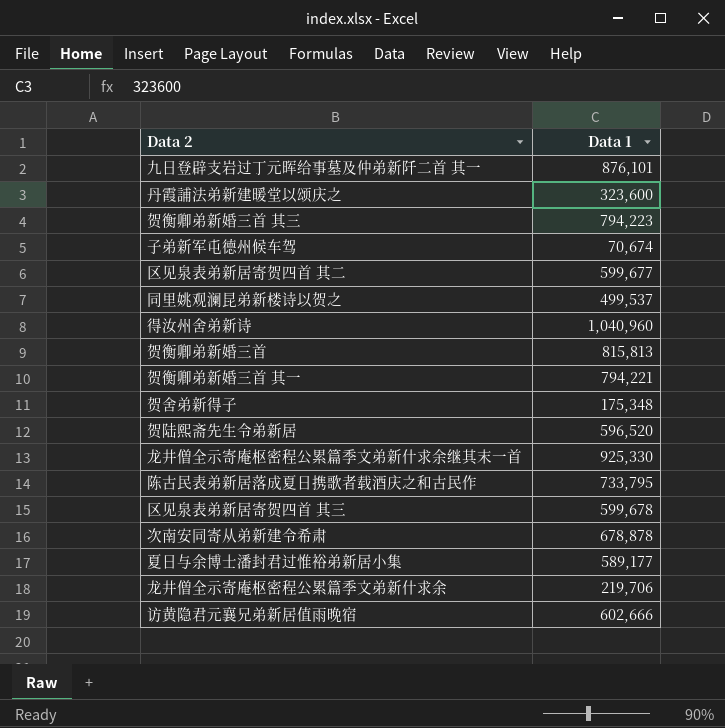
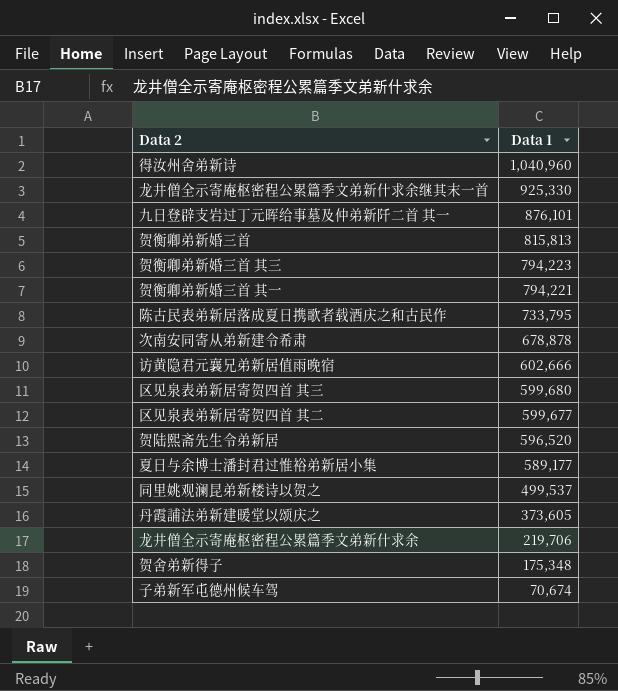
row order: none -> Data 1 descending
区见泉表弟新居寄贺四首 其三 | Data 1: 599,678 -> 599,680
丹霞誧法弟新建暖堂以颂庆之 | Data 1: 323,600 -> 373,605

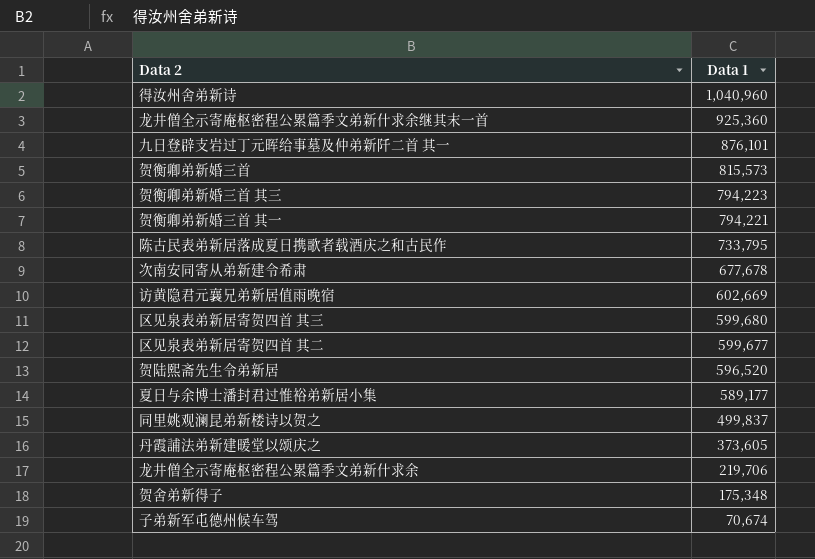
龙井僧全示寄庵枢密程公累篇季文弟新什求余继其末一首 | Data 1: 925,330 -> 925,360
贺衡卿弟新婚三首 | Data 1: 815,813 -> 815,573
次南安同寄从弟新建令希肃 | Data 1: 678,878 -> 677,678
访黄隐君元襄兄弟新居值雨晚宿 | Data 1: 602,666 -> 602,669
同里姚观澜昆弟新楼诗以贺之 | Data 1: 499,537 -> 499,837

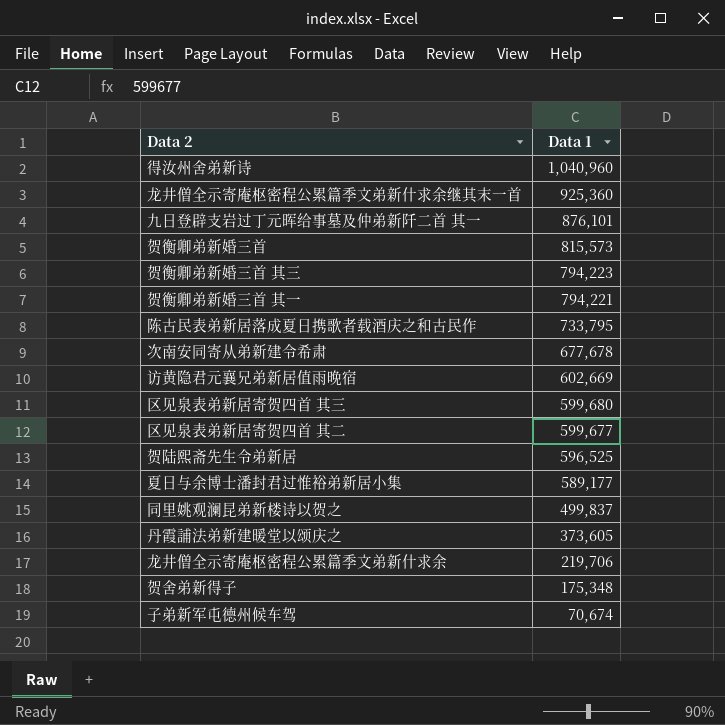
贺陆熙斋先生令弟新居 | Data 1: 596,520 -> 596,525

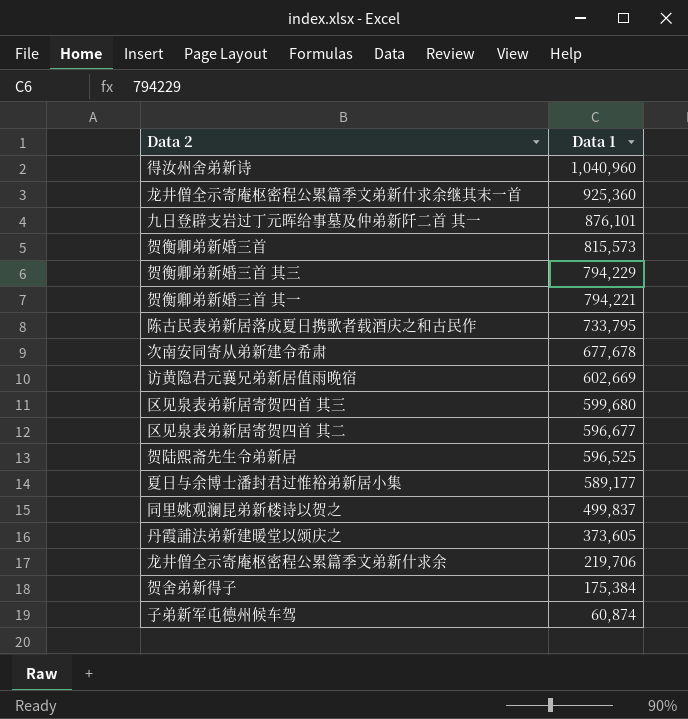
贺衡卿弟新婚三首 其三 | Data 1: 794,223 -> 794,229
区见泉表弟新居寄贺四首 其二 | Data 1: 599,677 -> 596,677
贺舍弟新得子 | Data 1: 175,348 -> 175,384
子弟新军屯德州候车驾 | Data 1: 70,674 -> 60,874

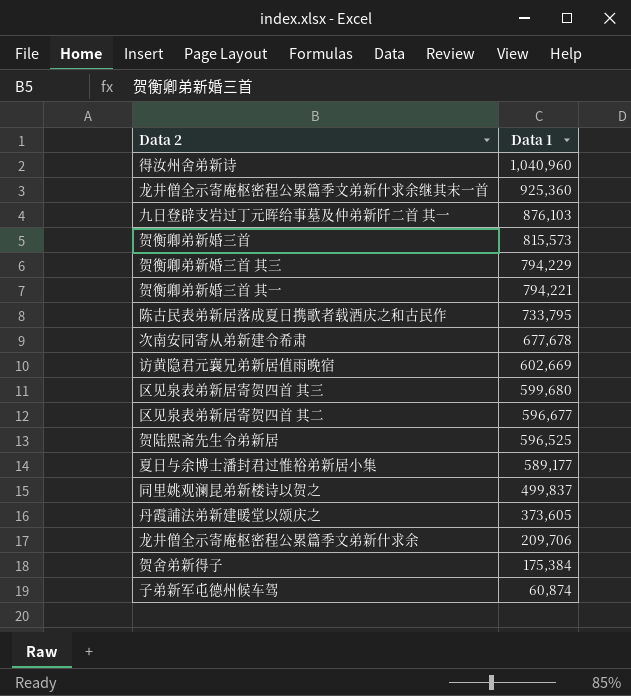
九日登辟支岩过丁元晖给事墓及仲弟新阡二首 其一 | Data 1: 876,101 -> 876,103
龙井僧全示寄庵枢密程公累篇季文弟新什求余 | Data 1: 219,706 -> 209,706

